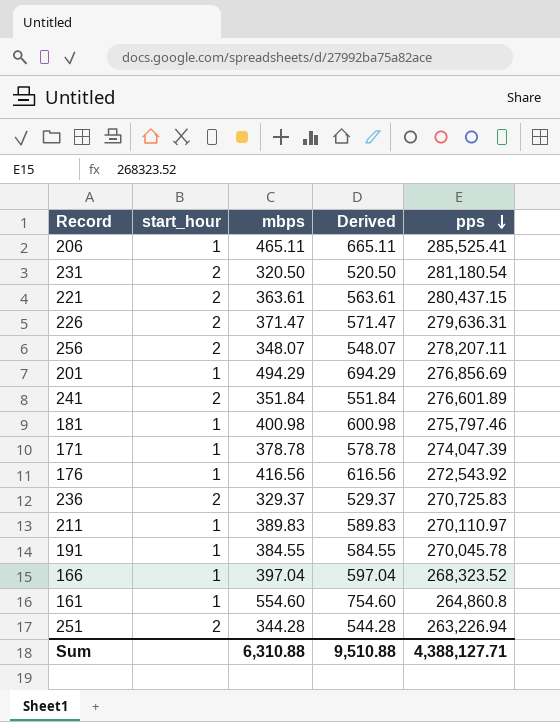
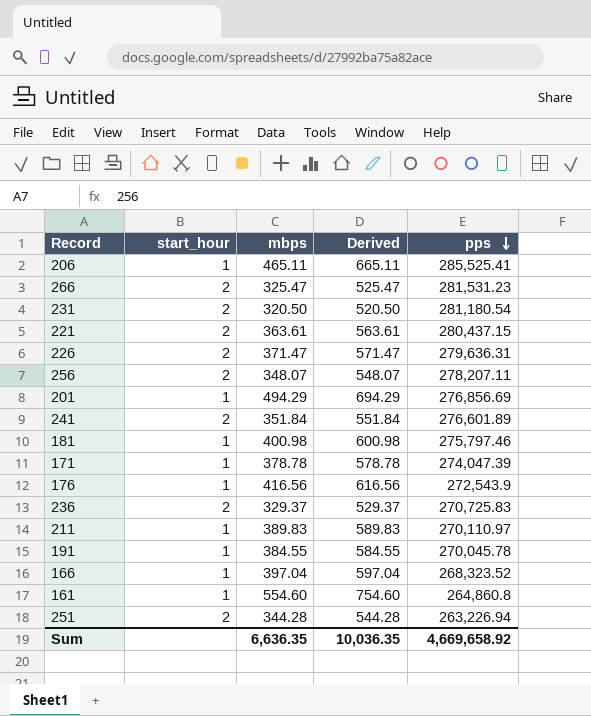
row 266: none -> 2 | 325.47 | 525.47 | 281,531.23
176 | pps: 272,543.92 -> 272,543.9
Sum | mbps: 6,310.88 -> 6,636.35
Sum | Derived: 9,510.88 -> 10,036.35
Sum | pps: 4,388,127.71 -> 4,669,658.92

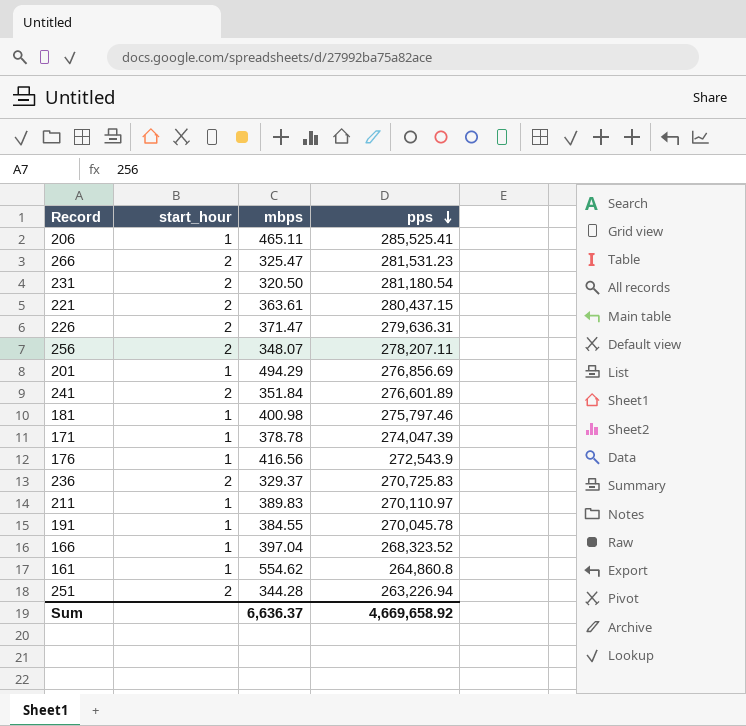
column Derived | formula: [mbps] + 200 -> none
161 | mbps: 554.60 -> 554.62
Sum | mbps: 6,636.35 -> 6,636.37

